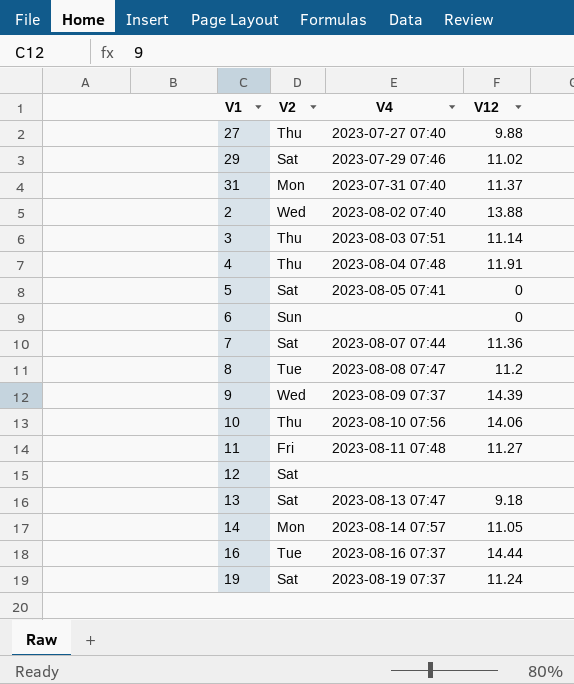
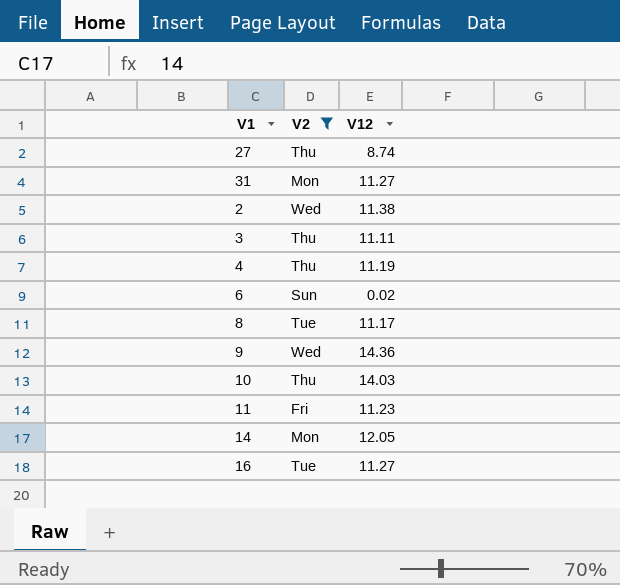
filter: none -> V2 != Sat
column V4 | position: 3 -> none
27 | V12: 9.88 -> 8.74
31 | V12: 11.37 -> 11.27
2 | V12: 13.88 -> 11.38
3 | V12: 11.14 -> 11.11
4 | V12: 11.91 -> 11.19
6 | V12: 0 -> 0.02
8 | V12: 11.2 -> 11.17
9 | V12: 14.39 -> 14.36
10 | V12: 14.06 -> 14.03
11 | V12: 11.27 -> 11.23
14 | V12: 11.05 -> 12.05
16 | V12: 14.44 -> 11.27

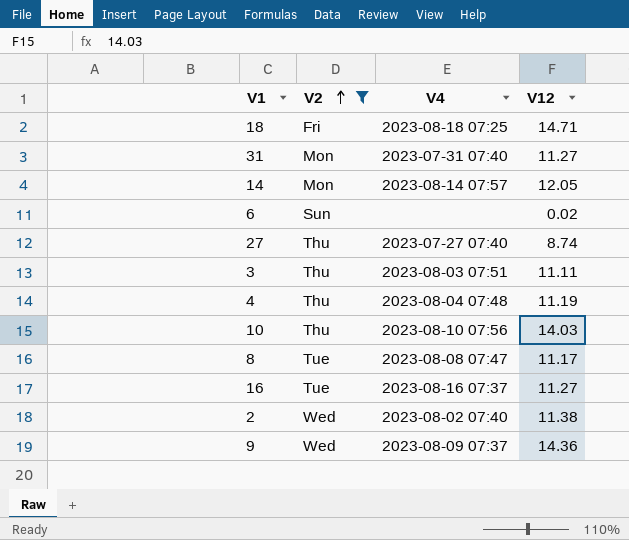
row order: none -> V2 ascending
column V4 | position: none -> 3
row 11: Fri | 11.23 -> none
row 18: none -> Fri | 2023-08-18 07:25 | 14.71

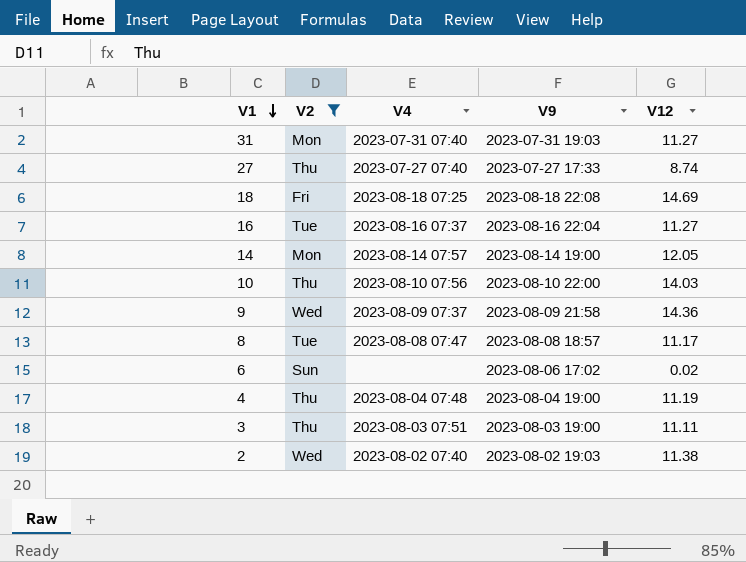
row order: V2 ascending -> V1 descending
column V9 | position: none -> 4
18 | V12: 14.71 -> 14.69

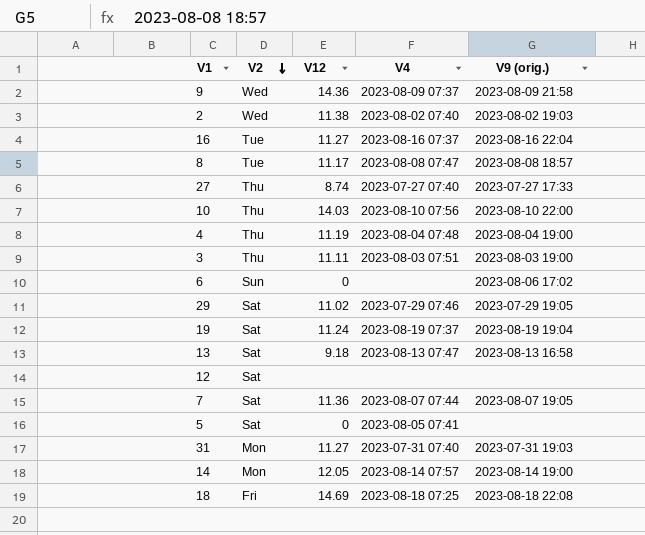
filter: V2 != Sat -> none
row order: V1 descending -> V2 descending
column V12 | position: 5 -> 3
column name: V9 -> V9 (orig.)
6 | V12: 0.02 -> 0

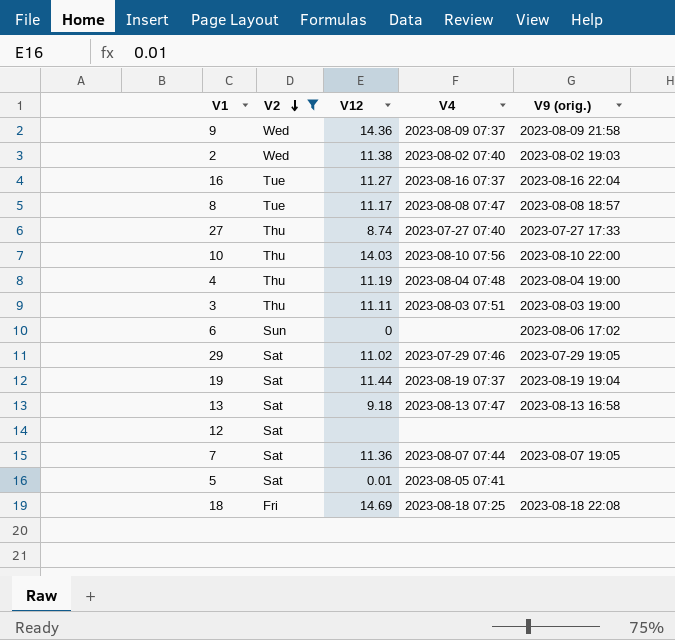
filter: none -> V2 != Mon
19 | V12: 11.24 -> 11.44
5 | V12: 0 -> 0.01

